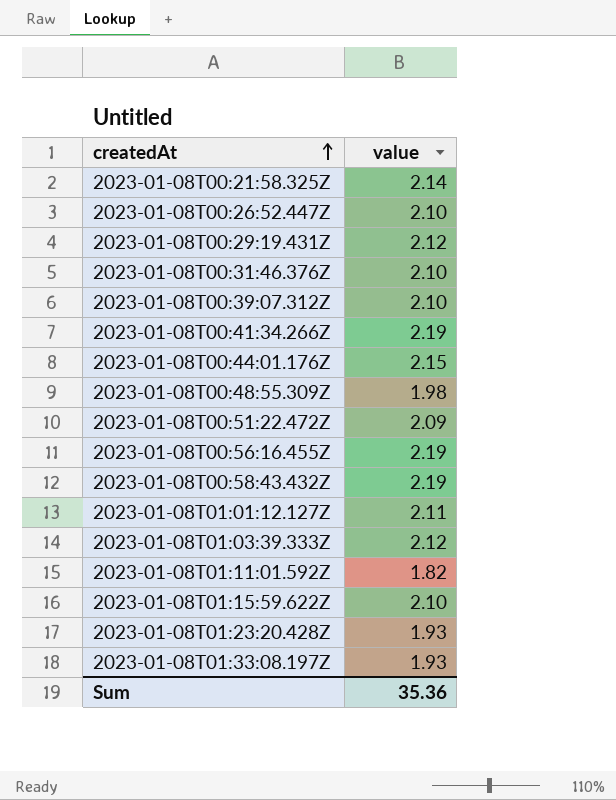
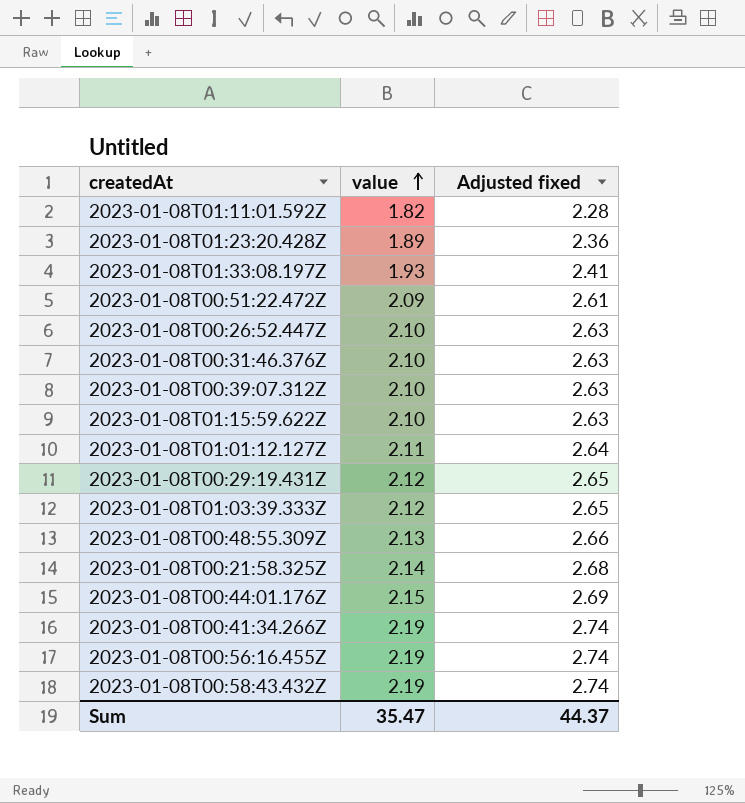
row order: createdAt ascending -> value ascending
column Adjusted fixed | formula: none -> [value] * 1.25
2023-01-08T01:23:20.428Z | value: 1.93 -> 1.89
2023-01-08T00:48:55.309Z | value: 1.98 -> 2.13
Sum | value: 35.36 -> 35.47

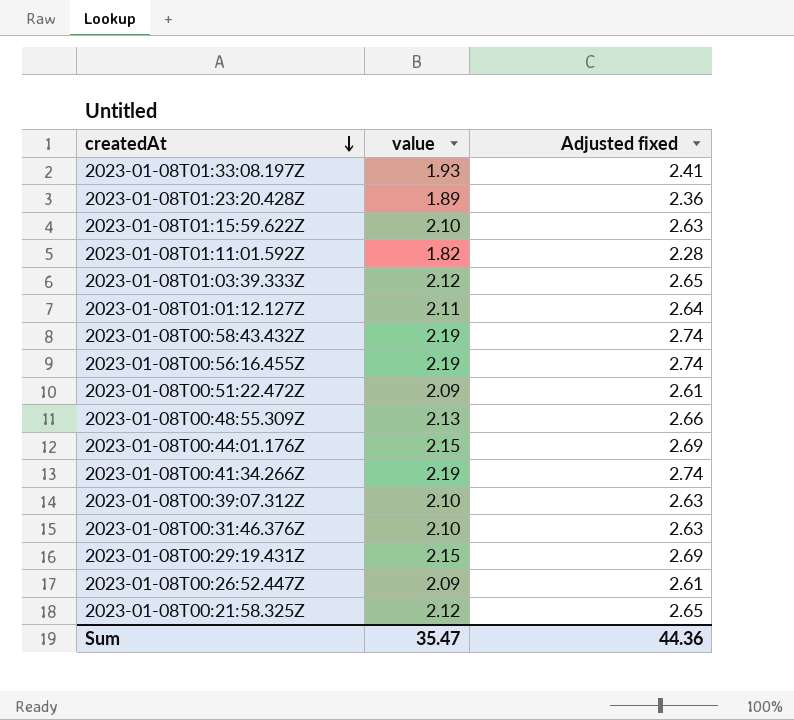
row order: value ascending -> createdAt descending
2023-01-08T00:29:19.431Z | value: 2.12 -> 2.15
2023-01-08T00:29:19.431Z | Adjusted fixed: 2.65 -> 2.69
2023-01-08T00:26:52.447Z | value: 2.10 -> 2.09
2023-01-08T00:26:52.447Z | Adjusted fixed: 2.63 -> 2.61
2023-01-08T00:21:58.325Z | value: 2.14 -> 2.12
2023-01-08T00:21:58.325Z | Adjusted fixed: 2.68 -> 2.65
Sum | Adjusted fixed: 44.37 -> 44.36

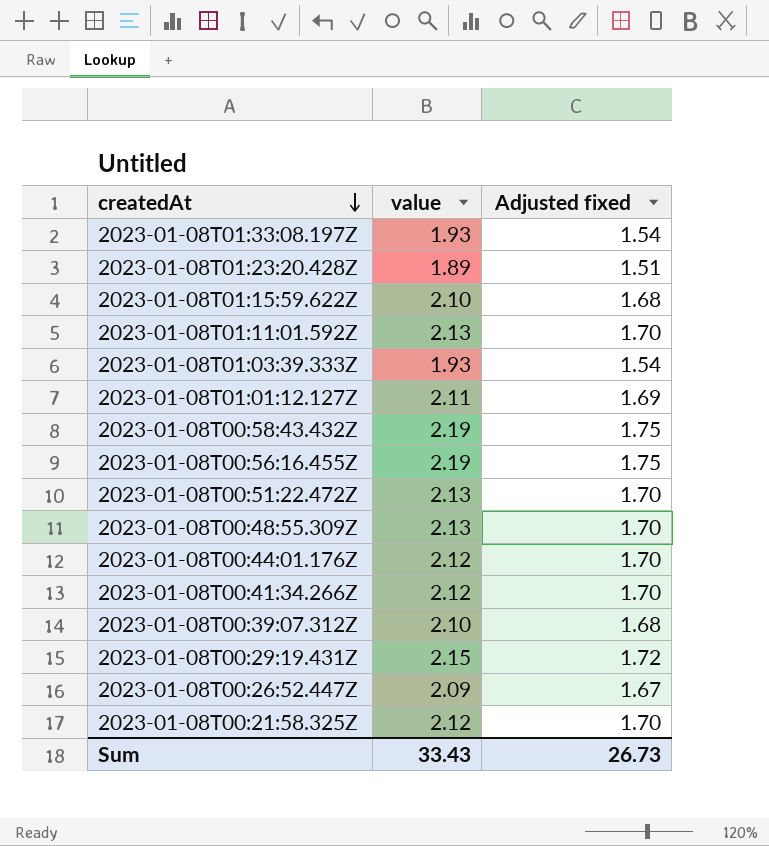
column Adjusted fixed | formula: [value] * 1.25 -> [value] * 0.8
row 2023-01-08T00:31:46.376Z: 2.10 | 2.63 -> none
2023-01-08T01:11:01.592Z | value: 1.82 -> 2.13
2023-01-08T01:03:39.333Z | value: 2.12 -> 1.93
2023-01-08T00:51:22.472Z | value: 2.09 -> 2.13
2023-01-08T00:44:01.176Z | value: 2.15 -> 2.12
2023-01-08T00:41:34.266Z | value: 2.19 -> 2.12
Sum | value: 35.47 -> 33.43
Sum | Adjusted fixed: 44.36 -> 26.73

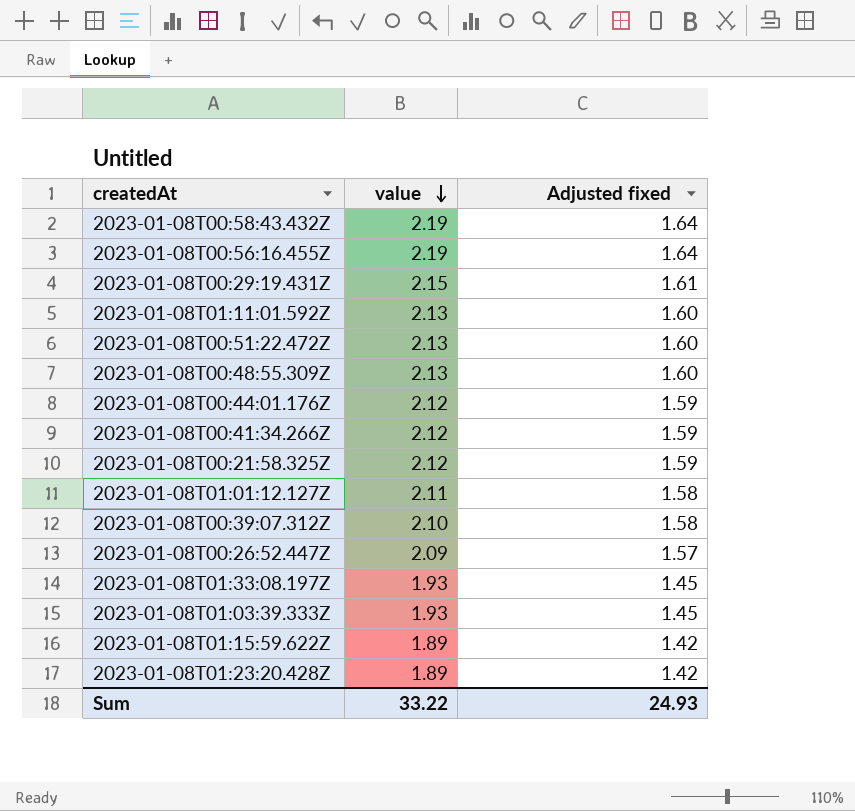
row order: createdAt descending -> value descending
column Adjusted fixed | formula: [value] * 0.8 -> [value] * 0.75
2023-01-08T01:15:59.622Z | value: 2.10 -> 1.89
Sum | value: 33.43 -> 33.22
Sum | Adjusted fixed: 26.73 -> 24.93

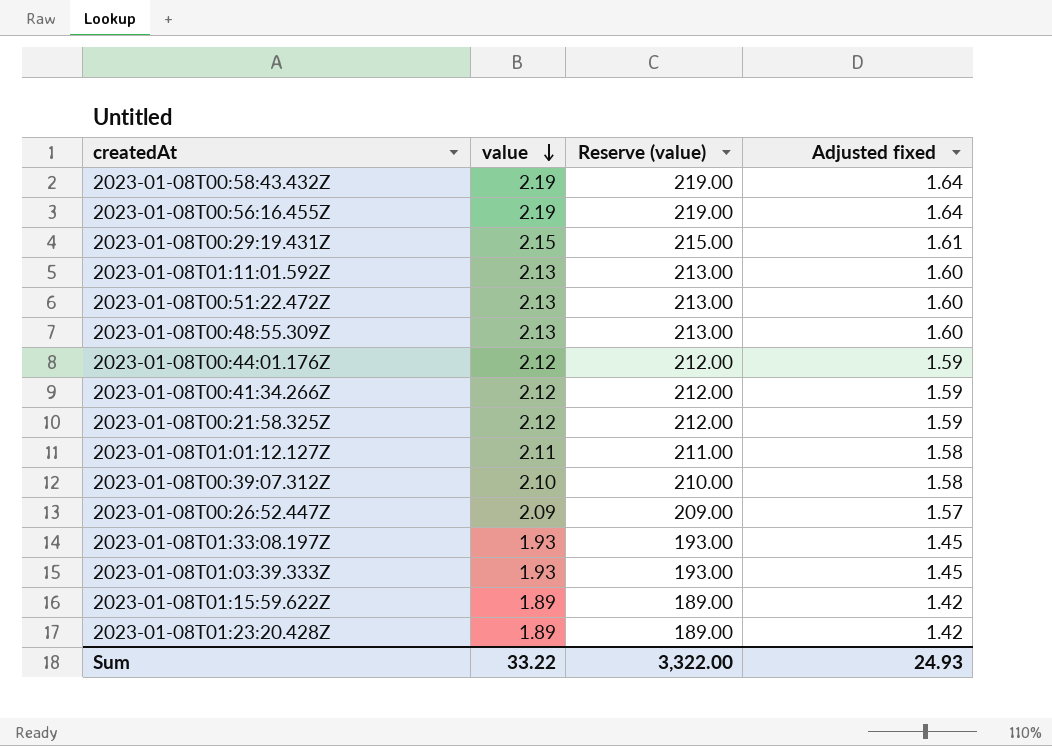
column Reserve (value) | formula: none -> [value] * 100

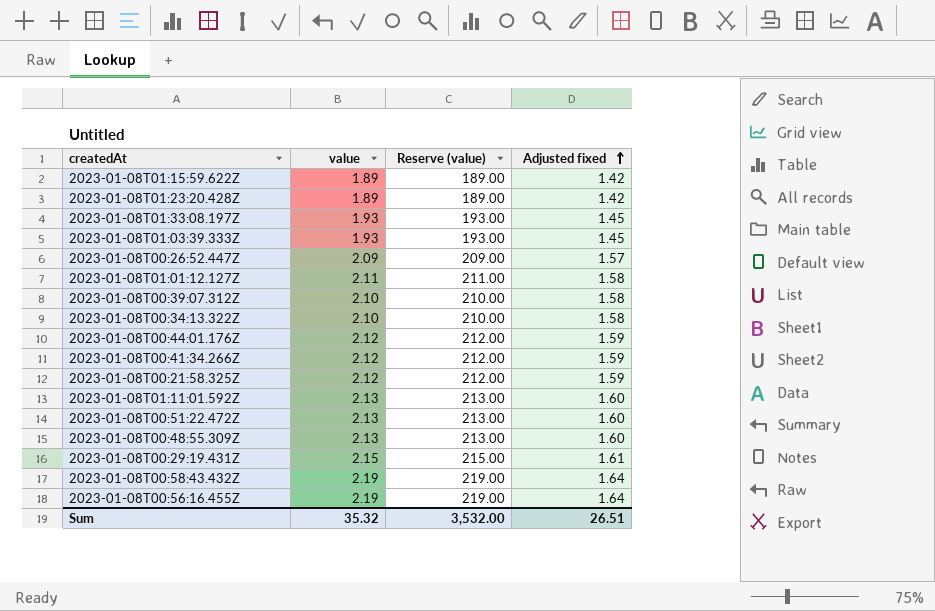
row order: value descending -> Adjusted fixed ascending
row 2023-01-08T00:34:13.322Z: none -> 2.10 | 210.00 | 1.58
Sum | value: 33.22 -> 35.32
Sum | Reserve (value): 3,322.00 -> 3,532.00
Sum | Adjusted fixed: 24.93 -> 26.51

